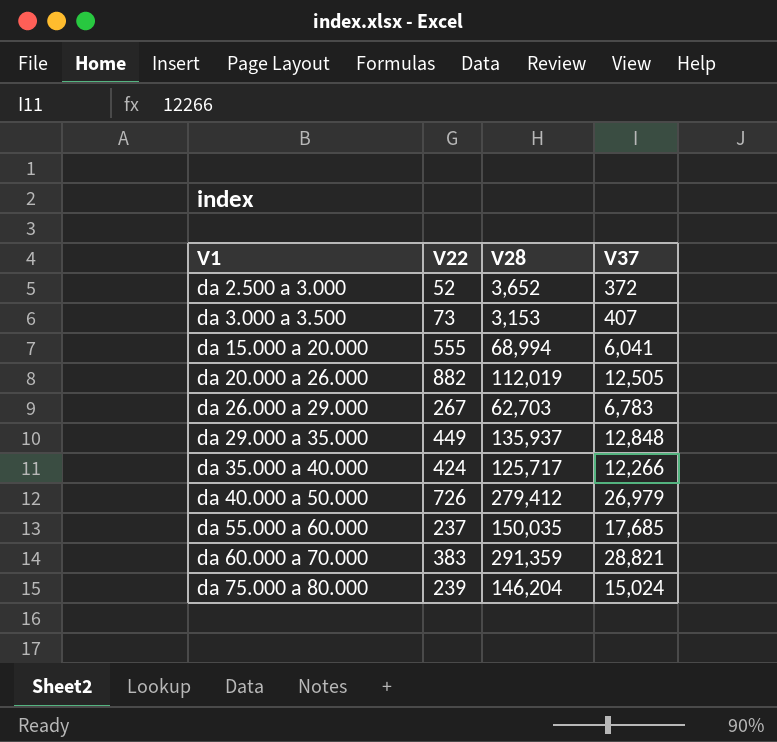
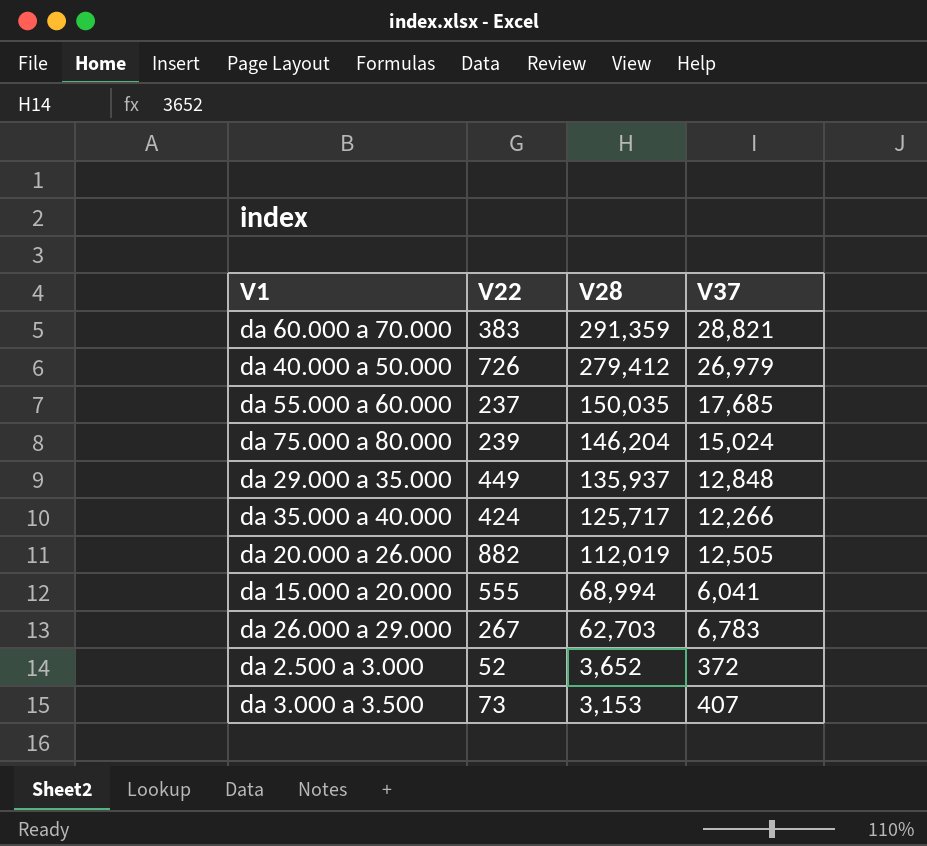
row order: V1 ascending -> V28 descending

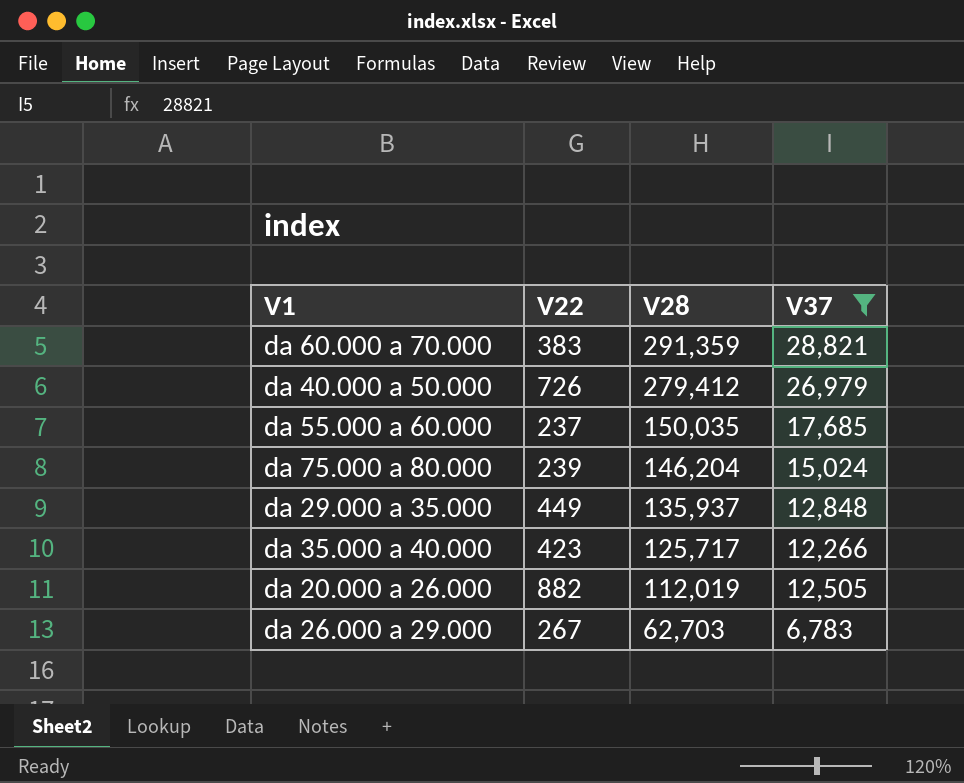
filter: none -> V37 >= 6,783
da 35.000 a 40.000 | V22: 424 -> 423

